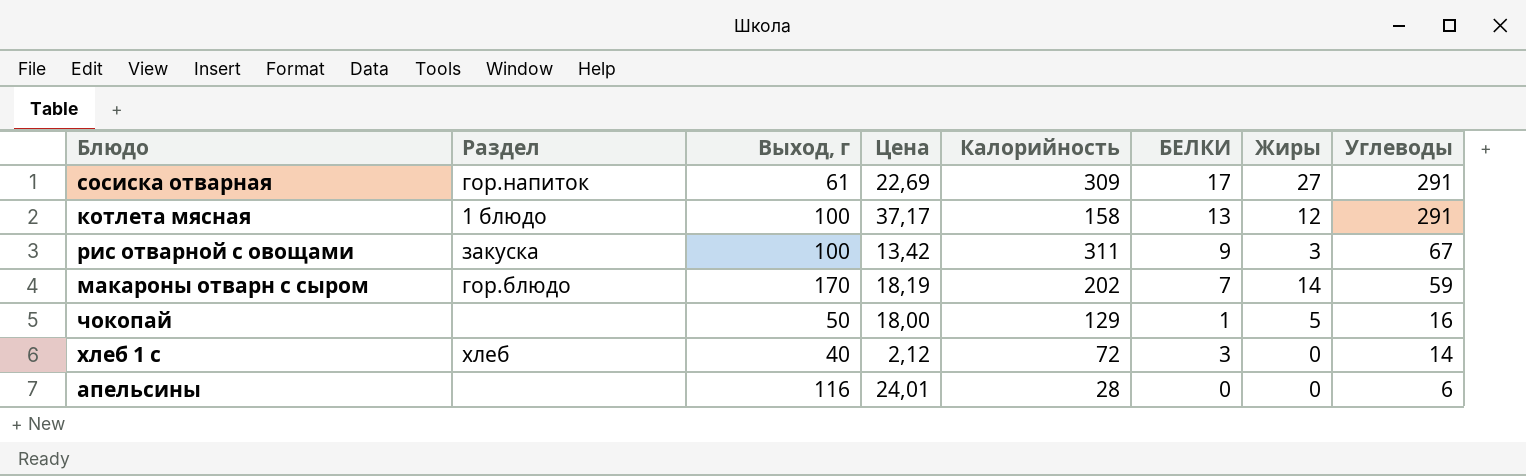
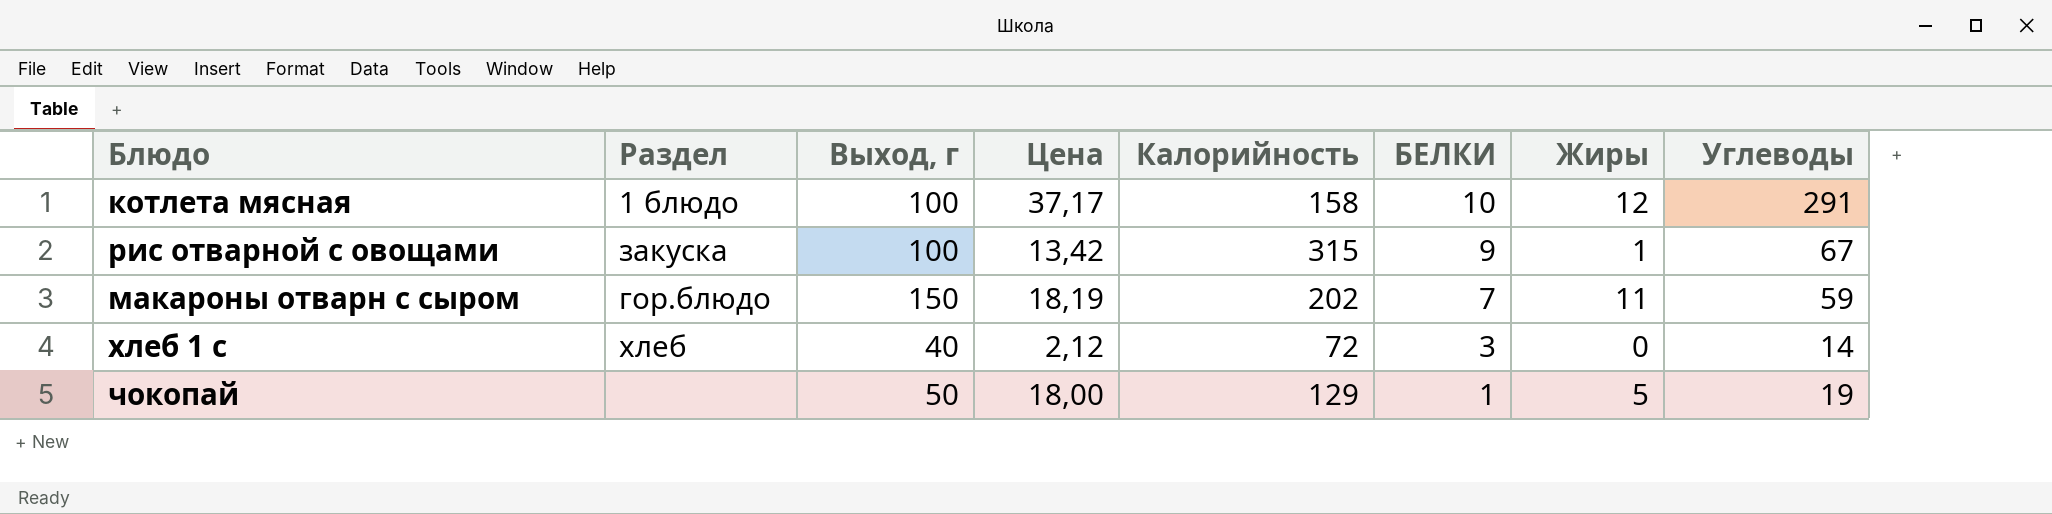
row order: Углеводы descending -> БЕЛКИ descending
row сосиска отварная: гор.напиток | 61 | 22,69 | 309 | 17 | 27 | 291 -> none
row апельсины: none | 116 | 24,01 | 28 | 0 | 0 | 6 -> none
котлета мясная | БЕЛКИ: 13 -> 10
рис отварной с овощами | Калорийность: 311 -> 315
рис отварной с овощами | Жиры: 3 -> 1
макароны отварн с сыром | Выход, г: 170 -> 150
макароны отварн с сыром | Жиры: 14 -> 11
чокопай | Углеводы: 16 -> 19

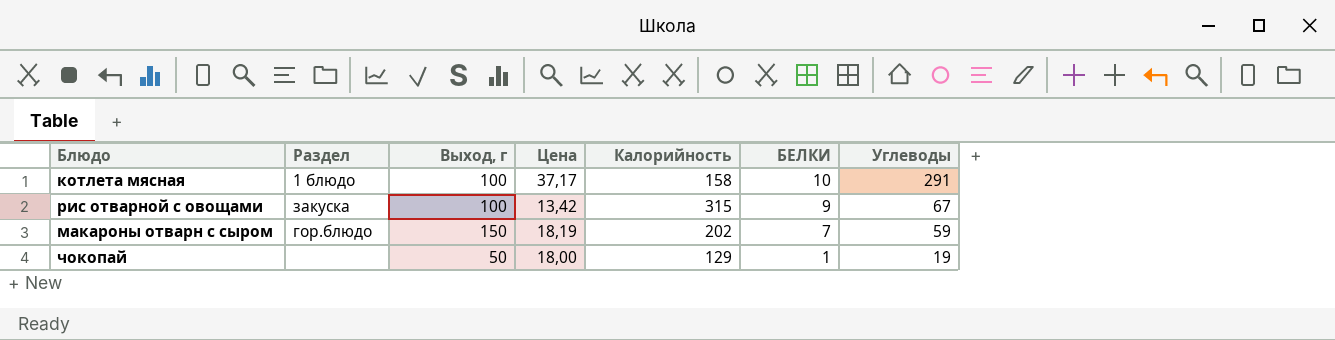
column Жиры | position: 7 -> none
row хлеб 1 с: хлеб | 40 | 2,12 | 72 | 3 | 0 | 14 -> none

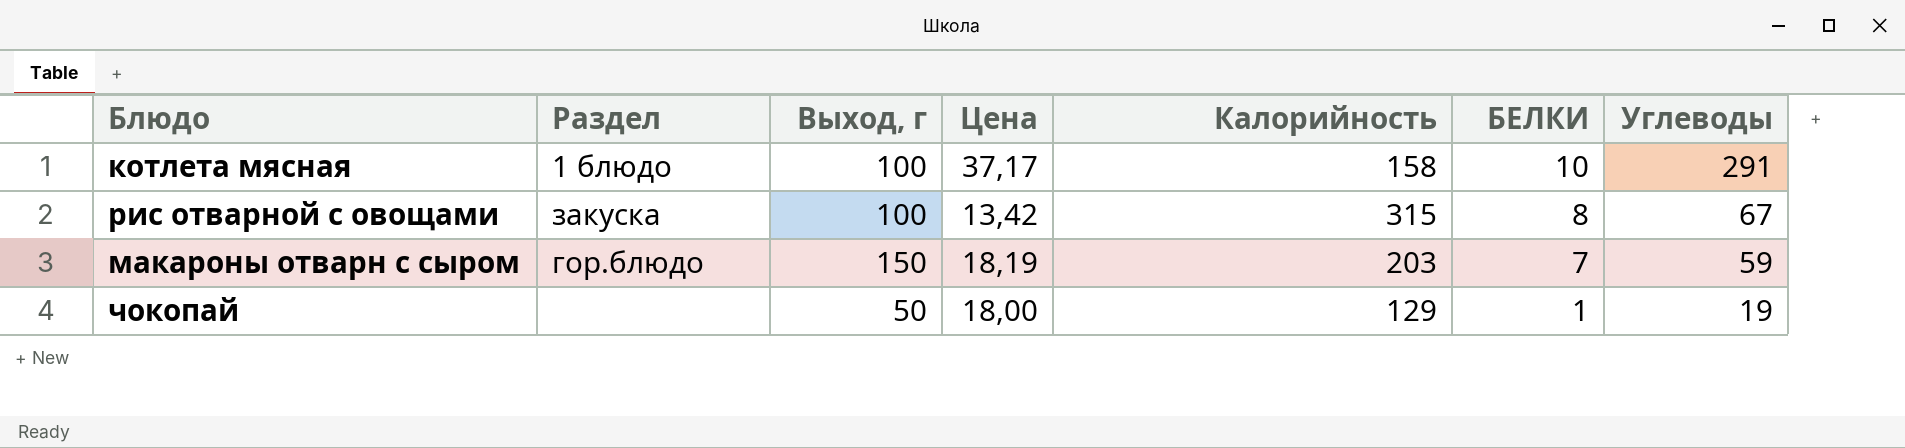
рис отварной с овощами | БЕЛКИ: 9 -> 8
макароны отварн с сыром | Калорийность: 202 -> 203

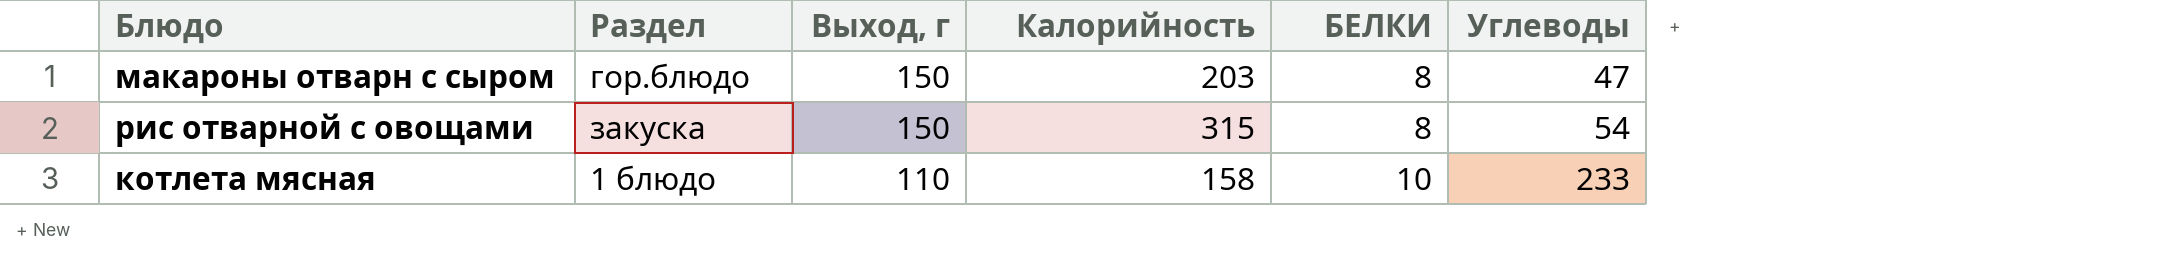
row order: БЕЛКИ descending -> Выход, г descending
column Цена | position: 4 -> none
row чокопай: none | 50 | 18,00 | 129 | 1 | 19 -> none
макароны отварн с сыром | БЕЛКИ: 7 -> 8
макароны отварн с сыром | Углеводы: 59 -> 47
рис отварной с овощами | Выход, г: 100 -> 150
рис отварной с овощами | Углеводы: 67 -> 54
котлета мясная | Выход, г: 100 -> 110
котлета мясная | Углеводы: 291 -> 233

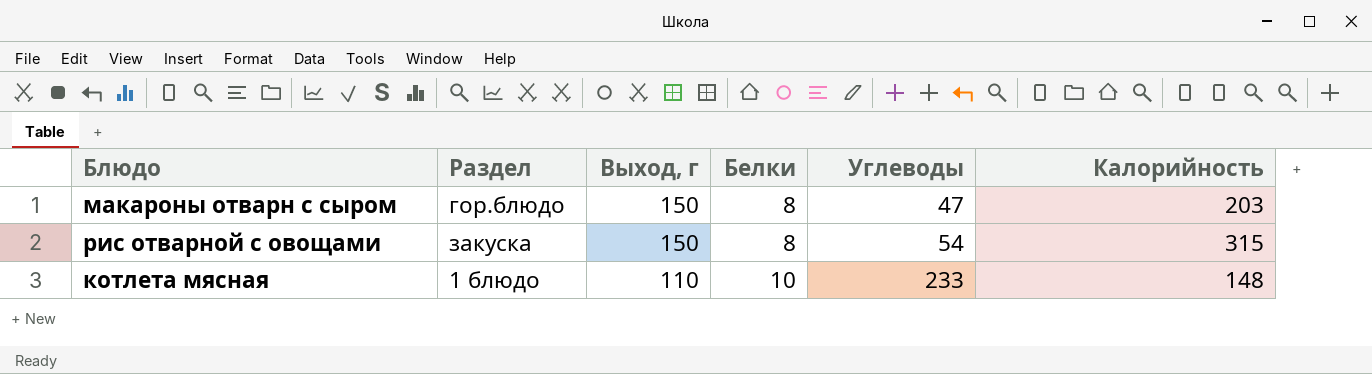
column name: БЕЛКИ -> Белки
column Калорийность | position: 4 -> 6
котлета мясная | Калорийность: 158 -> 148

